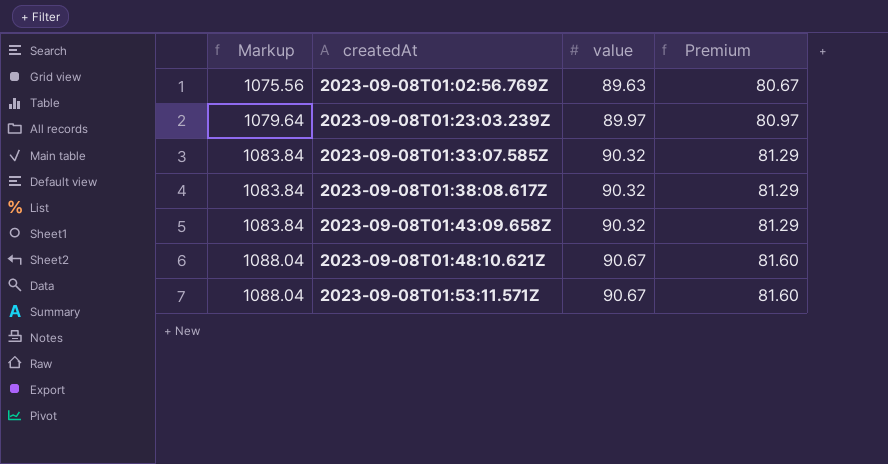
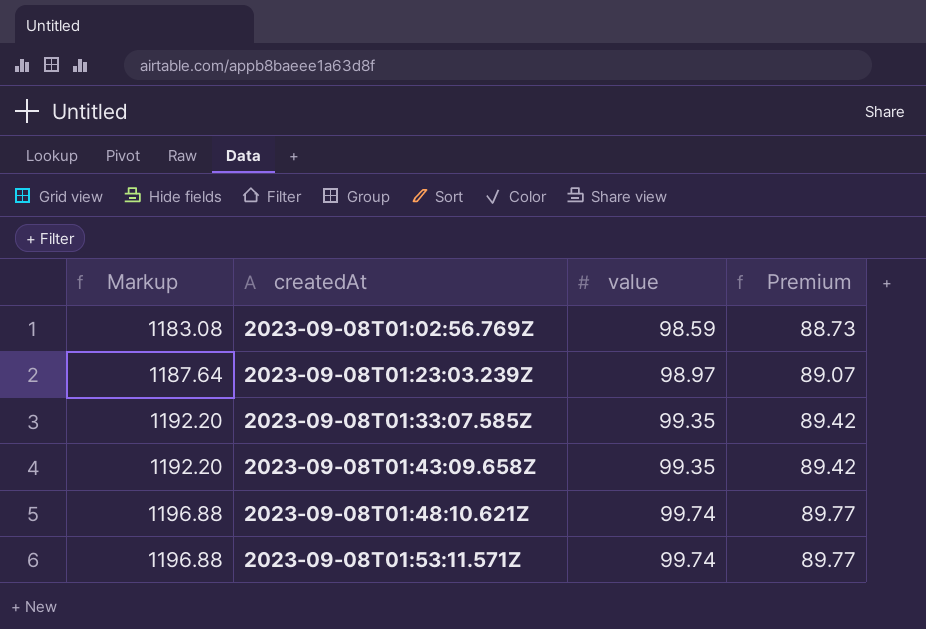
row 2023-09-08T01:38:08.617Z: 1083.84 | 90.32 | 81.29 -> none
2023-09-08T01:02:56.769Z | Markup: 1075.56 -> 1183.08
2023-09-08T01:02:56.769Z | value: 89.63 -> 98.59
2023-09-08T01:02:56.769Z | Premium: 80.67 -> 88.73
2023-09-08T01:23:03.239Z | Markup: 1079.64 -> 1187.64
2023-09-08T01:23:03.239Z | value: 89.97 -> 98.97
2023-09-08T01:23:03.239Z | Premium: 80.97 -> 89.07
2023-09-08T01:33:07.585Z | Markup: 1083.84 -> 1192.20
2023-09-08T01:33:07.585Z | value: 90.32 -> 99.35
2023-09-08T01:33:07.585Z | Premium: 81.29 -> 89.42
2023-09-08T01:43:09.658Z | Markup: 1083.84 -> 1192.20
2023-09-08T01:43:09.658Z | value: 90.32 -> 99.35
2023-09-08T01:43:09.658Z | Premium: 81.29 -> 89.42
2023-09-08T01:48:10.621Z | Markup: 1088.04 -> 1196.88
2023-09-08T01:48:10.621Z | value: 90.67 -> 99.74
2023-09-08T01:48:10.621Z | Premium: 81.60 -> 89.77
2023-09-08T01:53:11.571Z | Markup: 1088.04 -> 1196.88
2023-09-08T01:53:11.571Z | value: 90.67 -> 99.74
2023-09-08T01:53:11.571Z | Premium: 81.60 -> 89.77

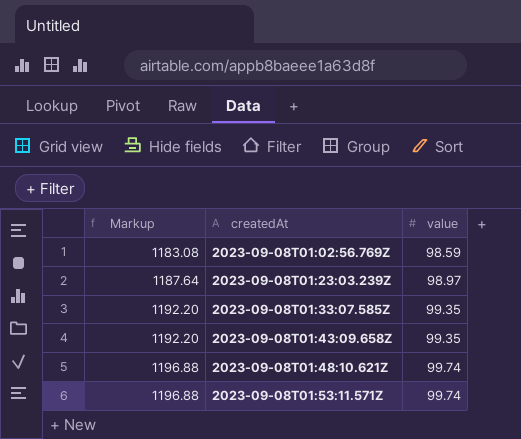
column Premium | formula: [value] * 0.9 -> none

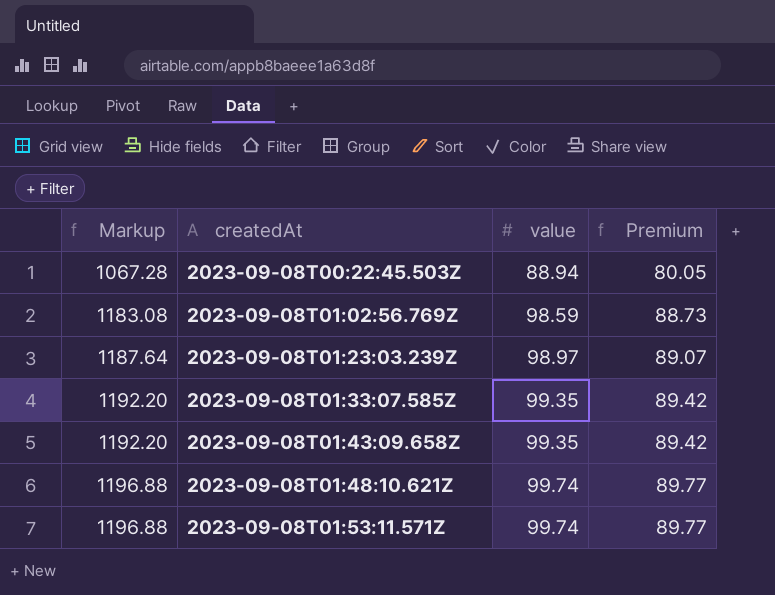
column Premium | formula: none -> [value] * 0.9
row 2023-09-08T00:22:45.503Z: none -> 1067.28 | 88.94 | 80.05

